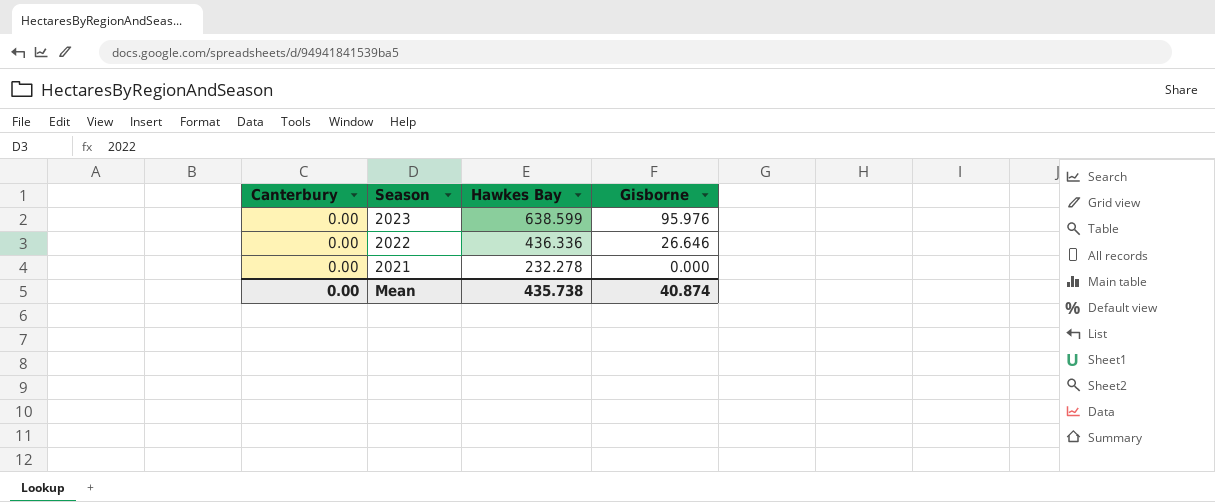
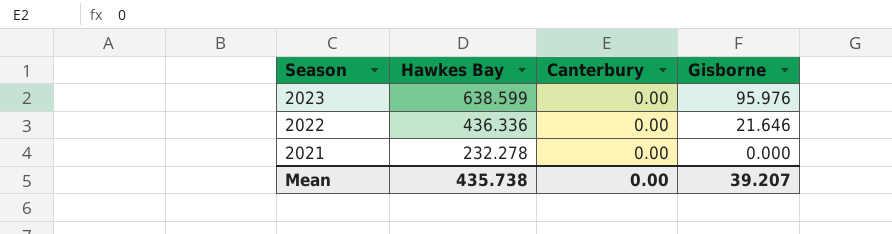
column Canterbury | position: 1 -> 3
2022 | Gisborne: 26.646 -> 21.646
Mean | Gisborne: 40.874 -> 39.207

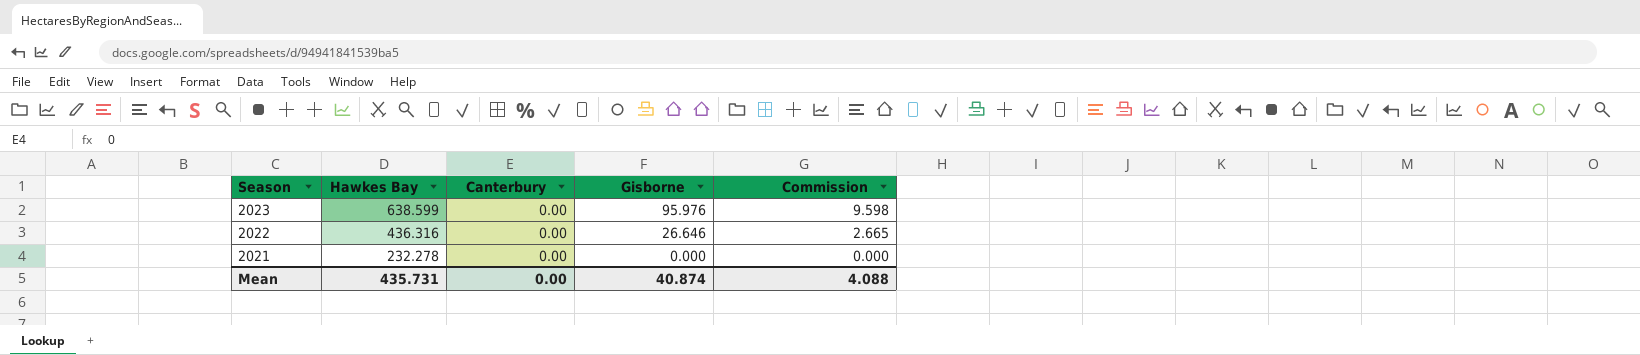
column Commission | formula: none -> [Gisborne] * 0.1
2022 | Hawkes Bay: 436.336 -> 436.316
2022 | Gisborne: 21.646 -> 26.646
Mean | Hawkes Bay: 435.738 -> 435.731
Mean | Gisborne: 39.207 -> 40.874

